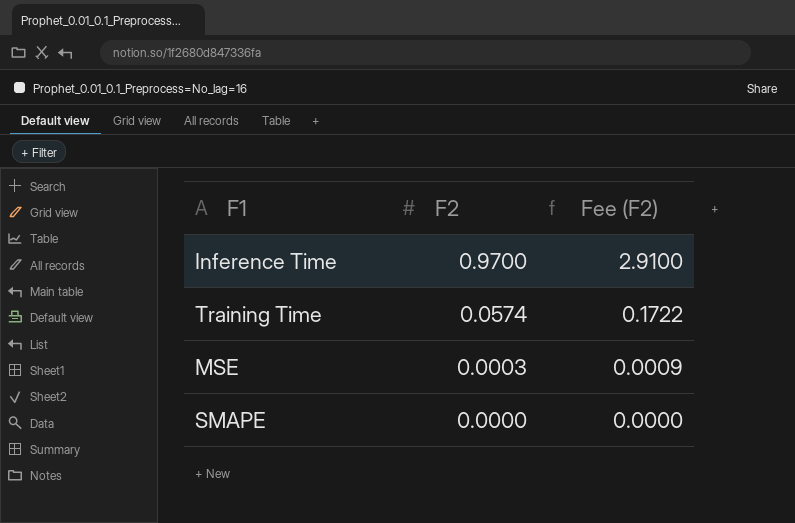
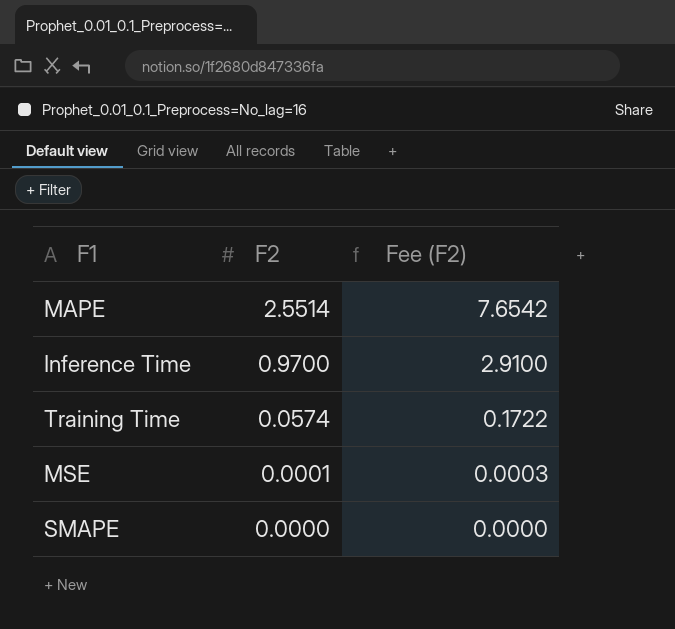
row MAPE: none -> 2.5514 | 7.6542
MSE | F2: 0.0003 -> 0.0001
MSE | Fee (F2): 0.0009 -> 0.0003

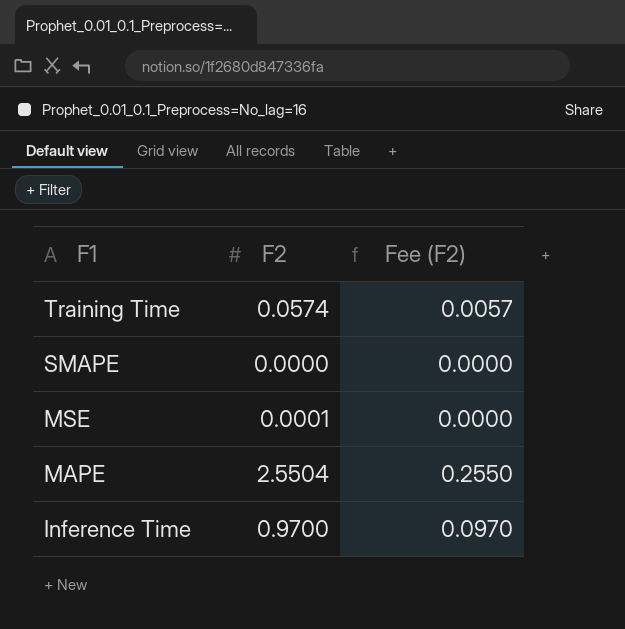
row order: F2 descending -> F1 descending
column Fee (F2) | formula: [F2] * 3 -> [F2] * 0.1
MAPE | F2: 2.5514 -> 2.5504

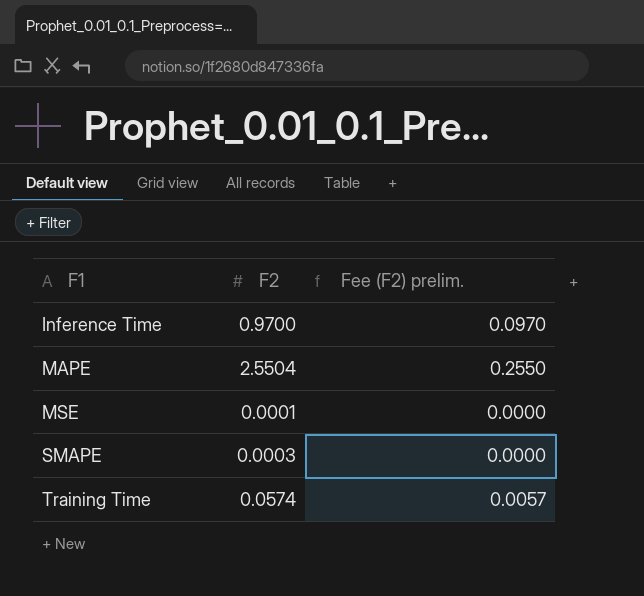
row order: F1 descending -> F1 ascending
column name: Fee (F2) -> Fee (F2) prelim.
SMAPE | F2: 0.0000 -> 0.0003

